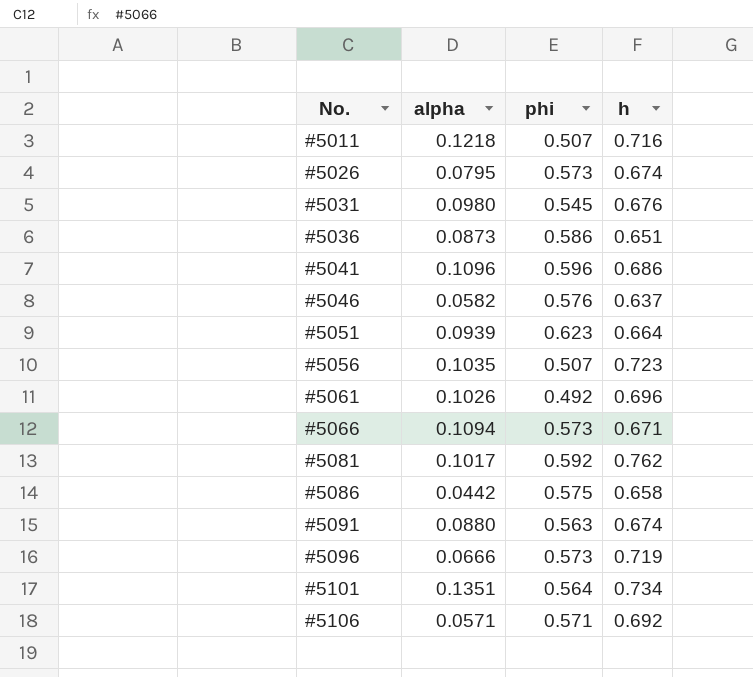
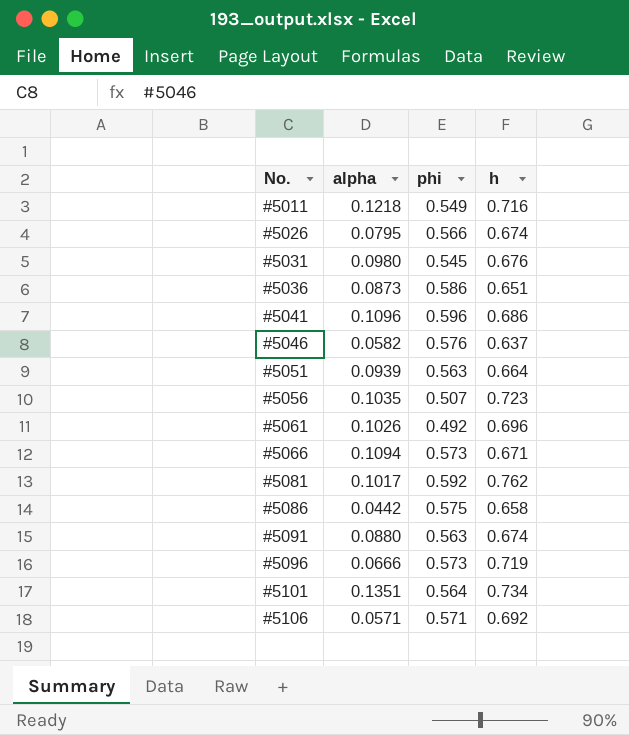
#5011 | phi: 0.507 -> 0.549
#5026 | phi: 0.573 -> 0.566
#5051 | phi: 0.623 -> 0.563

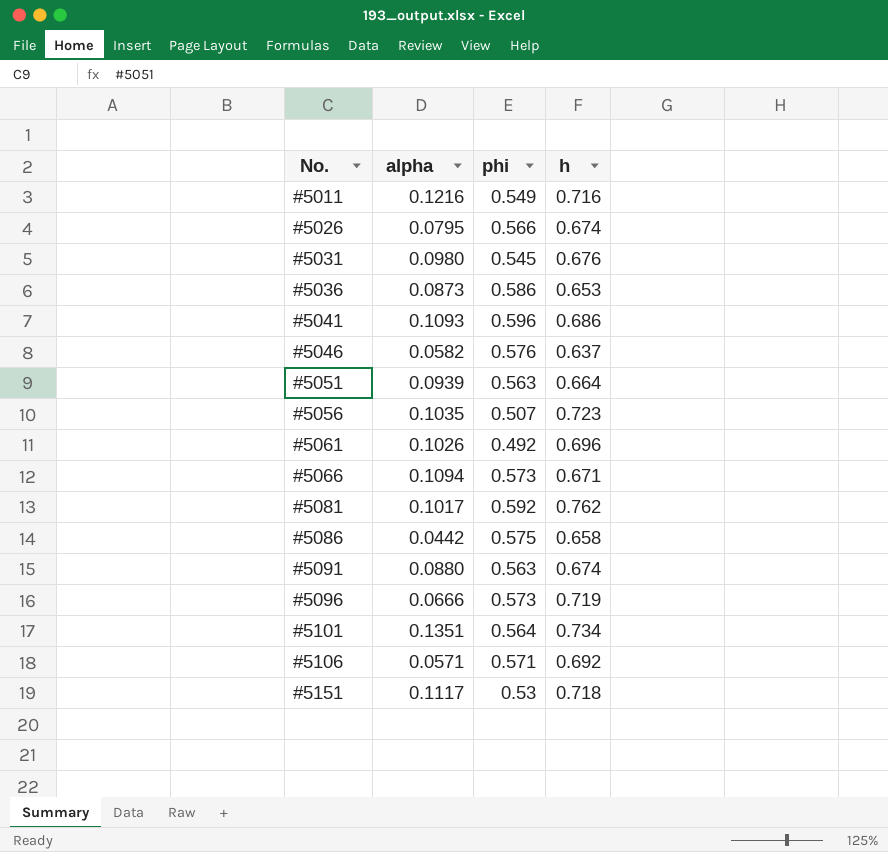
#5011 | alpha: 0.1218 -> 0.1216
#5036 | h: 0.651 -> 0.653
#5041 | alpha: 0.1096 -> 0.1093
row #5151: none -> 0.1117 | 0.53 | 0.718

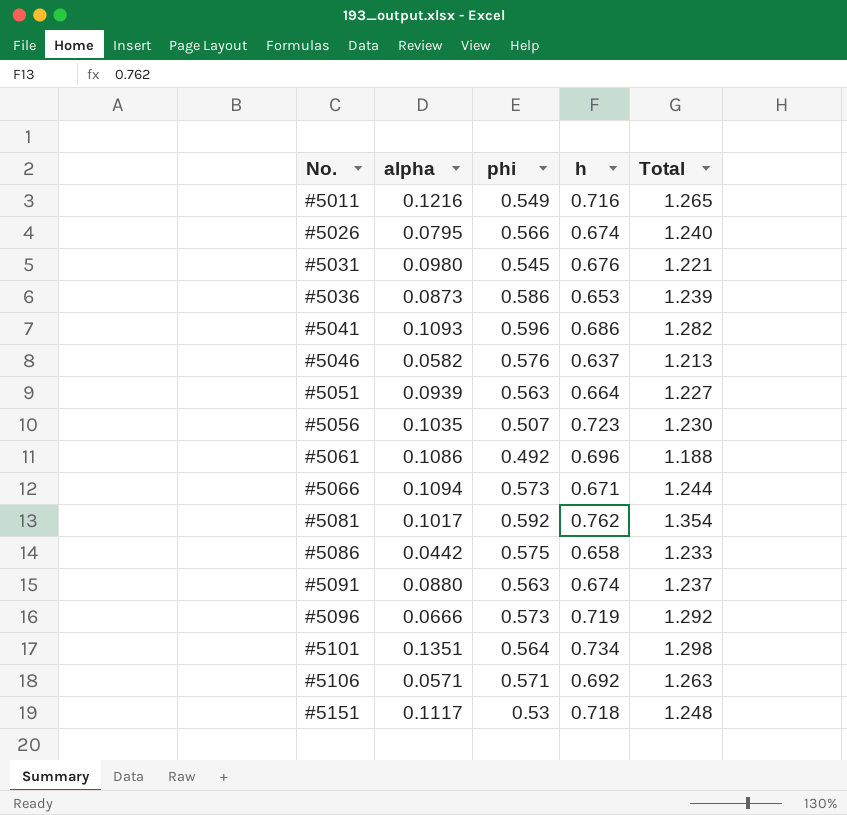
column Total | formula: none -> [phi] + [h]
#5061 | alpha: 0.1026 -> 0.1086

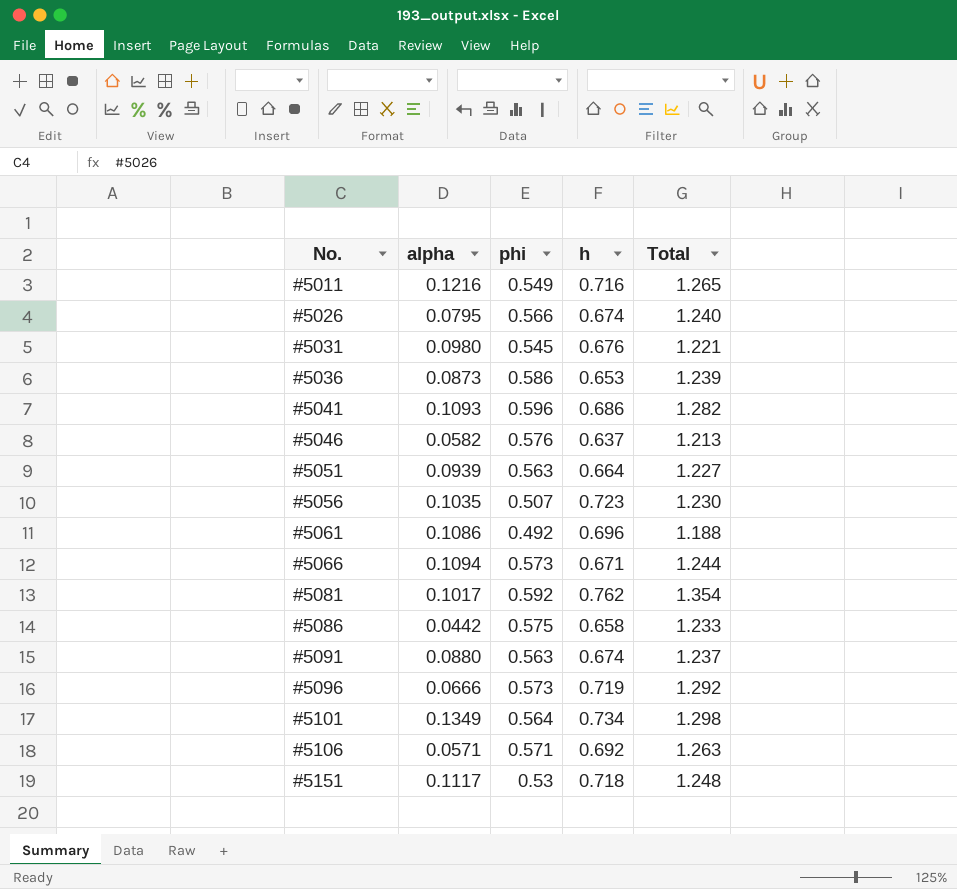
#5101 | alpha: 0.1351 -> 0.1349

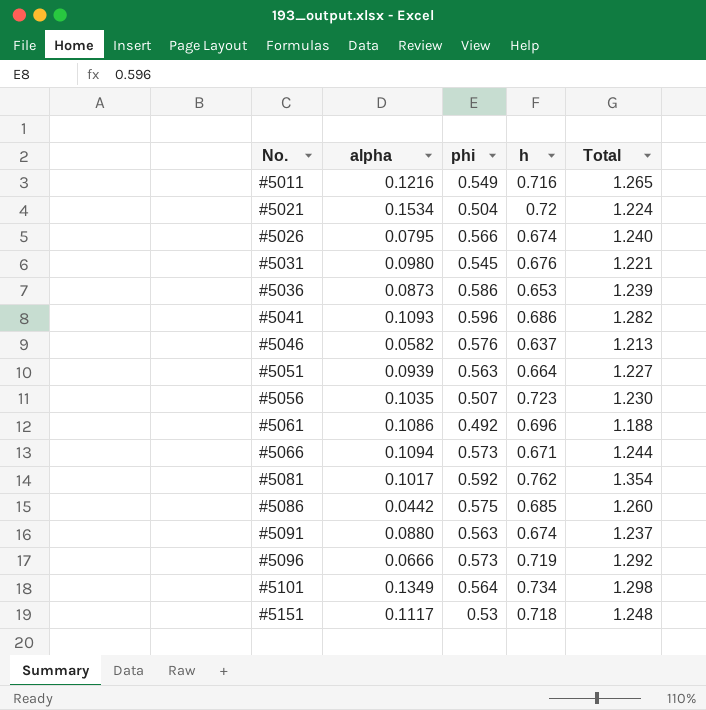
row #5106: 0.0571 | 0.571 | 0.692 | 1.263 -> none
row #5021: none -> 0.1534 | 0.504 | 0.72 | 1.224
#5086 | h: 0.658 -> 0.685
#5086 | Total: 1.233 -> 1.260

